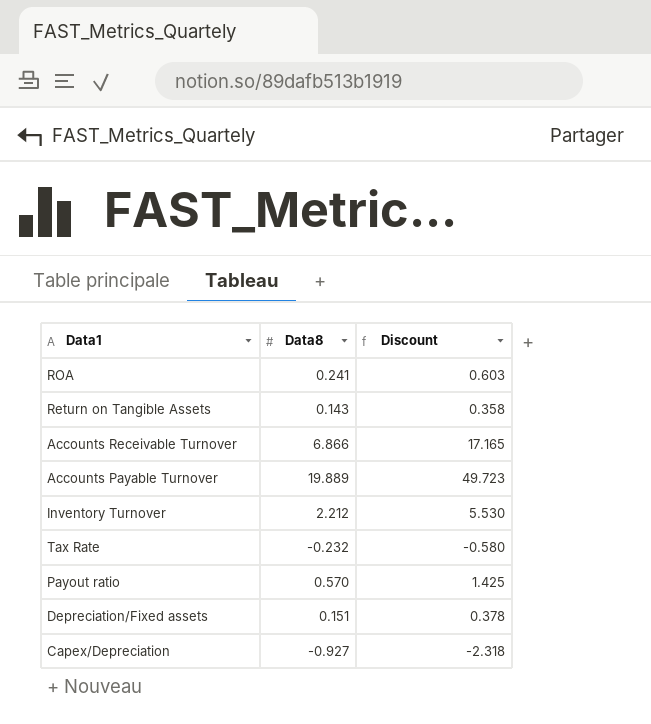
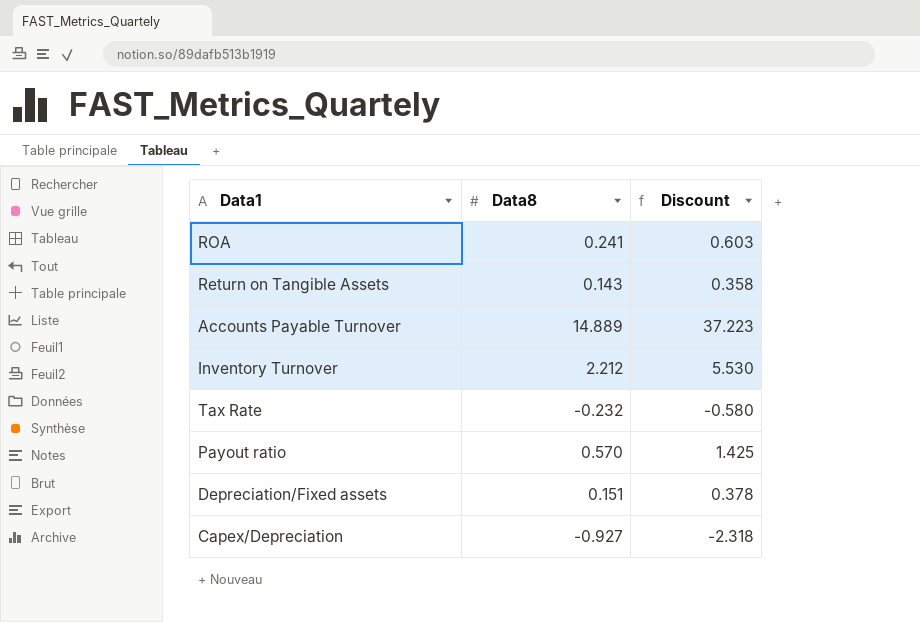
row Accounts Receivable Turnover: 6.866 | 17.165 -> none
Accounts Payable Turnover | Data8: 19.889 -> 14.889
Accounts Payable Turnover | Discount: 49.723 -> 37.223

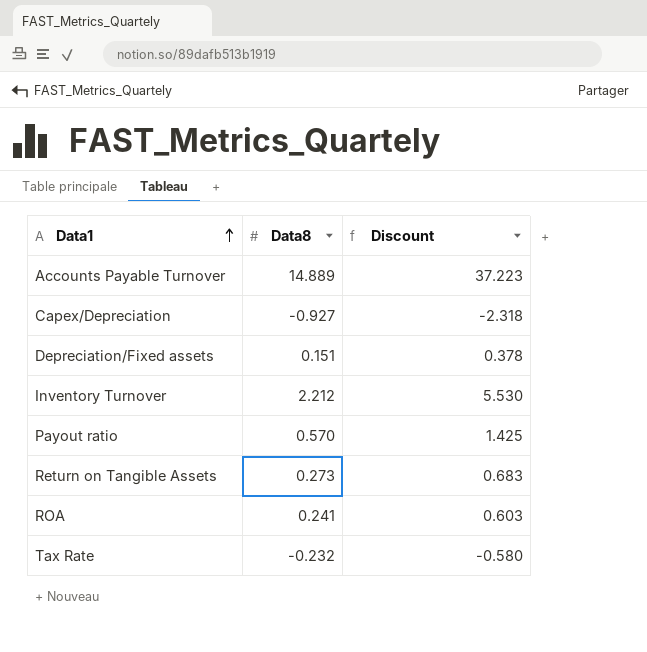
row order: none -> Data1 ascending
Return on Tangible Assets | Data8: 0.143 -> 0.273
Return on Tangible Assets | Discount: 0.358 -> 0.683

